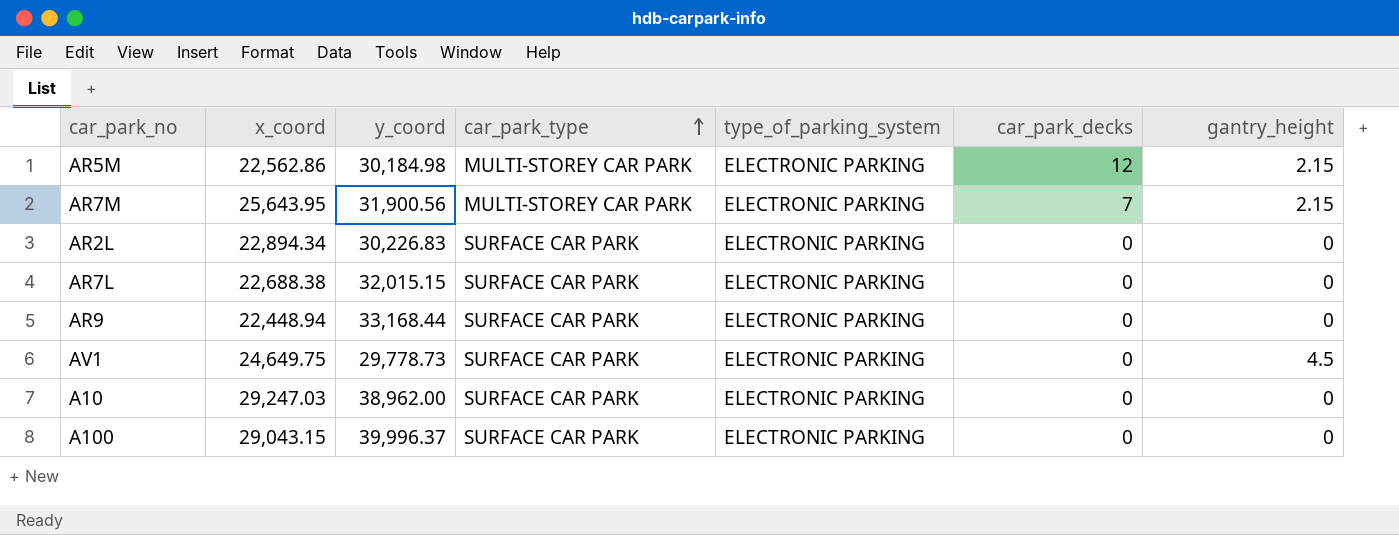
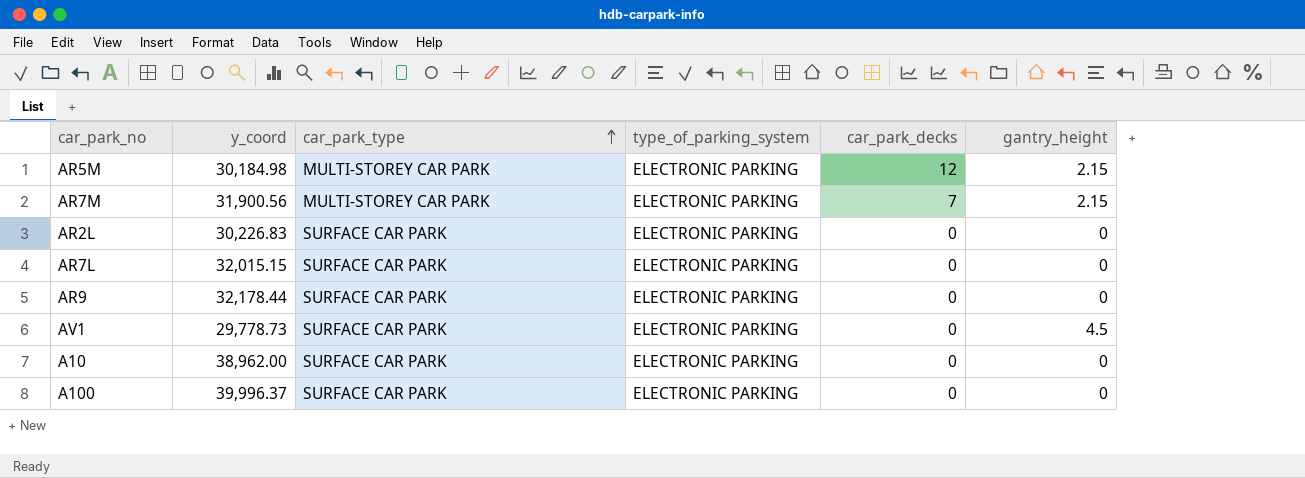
column x_coord | position: 2 -> none
AR9 | y_coord: 33,168.44 -> 32,178.44

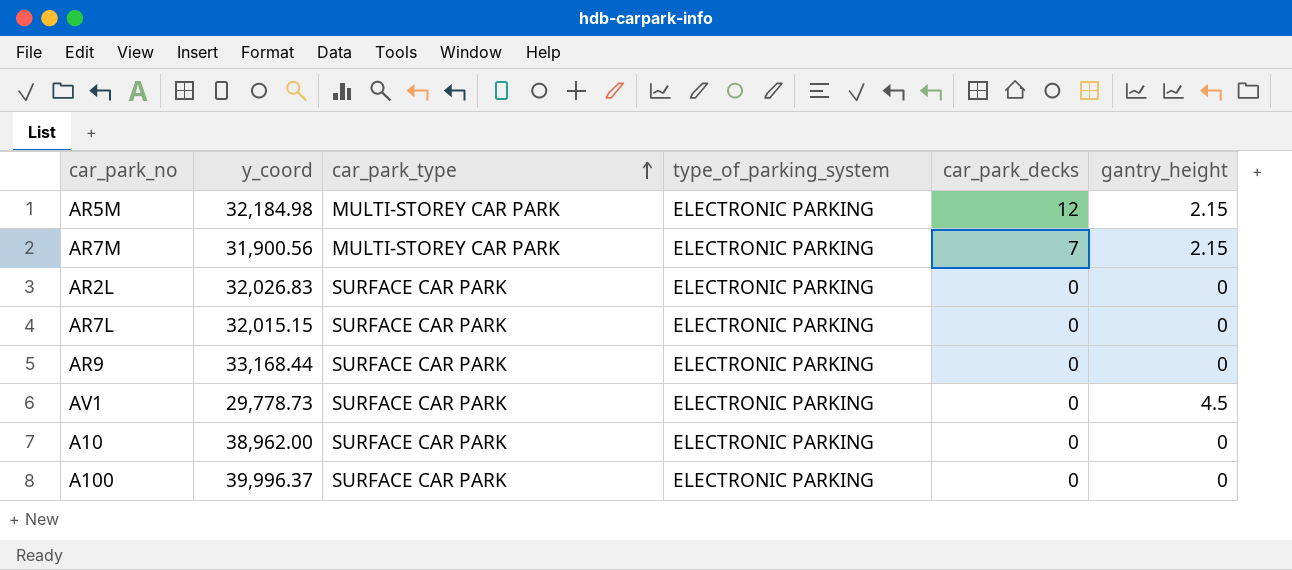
AR5M | y_coord: 30,184.98 -> 32,184.98
AR2L | y_coord: 30,226.83 -> 32,026.83
AR9 | y_coord: 32,178.44 -> 33,168.44

